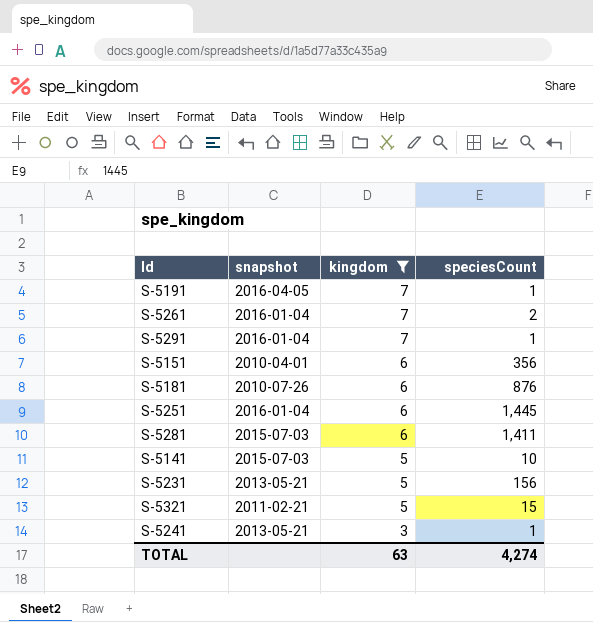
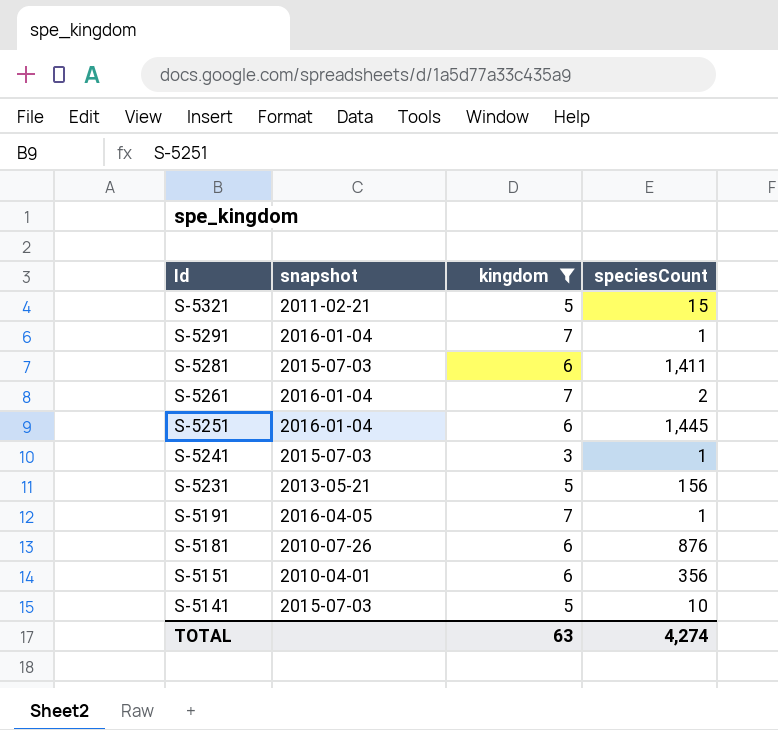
row order: kingdom descending -> Id descending
S-5241 | snapshot: 2013-05-21 -> 2015-07-03

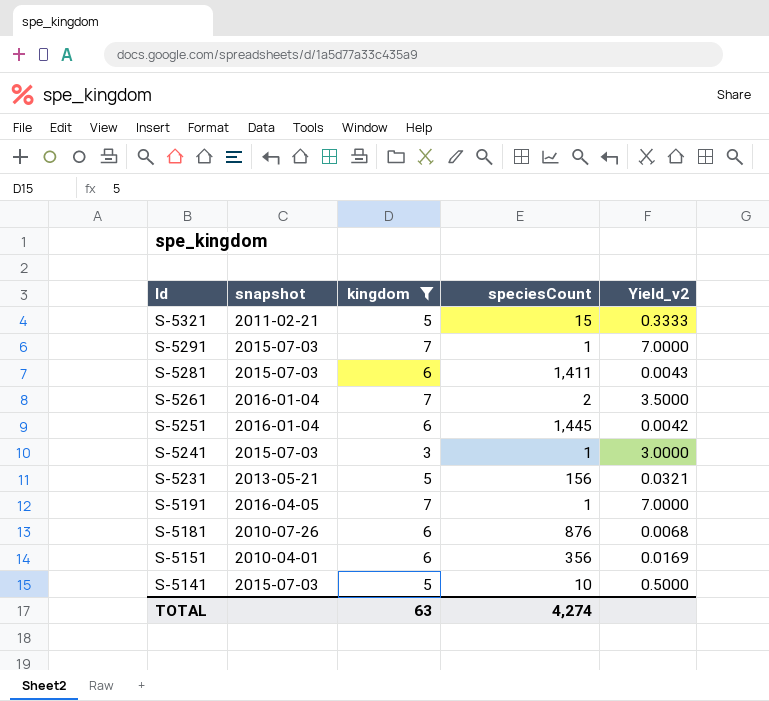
column Yield_v2 | formula: none -> [kingdom] / [speciesCount]
S-5291 | snapshot: 2016-01-04 -> 2015-07-03

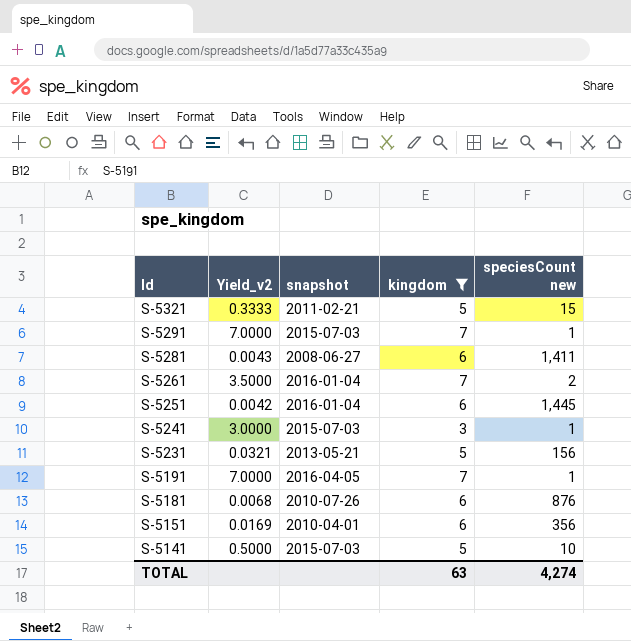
column Yield_v2 | position: 5 -> 2
column name: speciesCount -> speciesCount new
S-5281 | snapshot: 2015-07-03 -> 2008-06-27

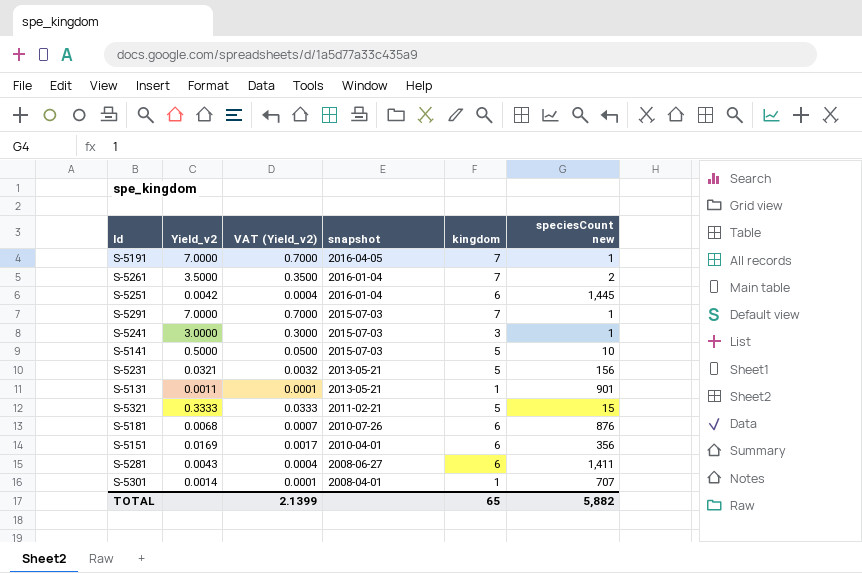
filter: kingdom != 1 -> none
row order: Id descending -> snapshot descending
column VAT (Yield_v2) | formula: none -> [Yield_v2] * 0.1
TOTAL | kingdom: 63 -> 65
TOTAL | speciesCount new: 4,274 -> 5,882

